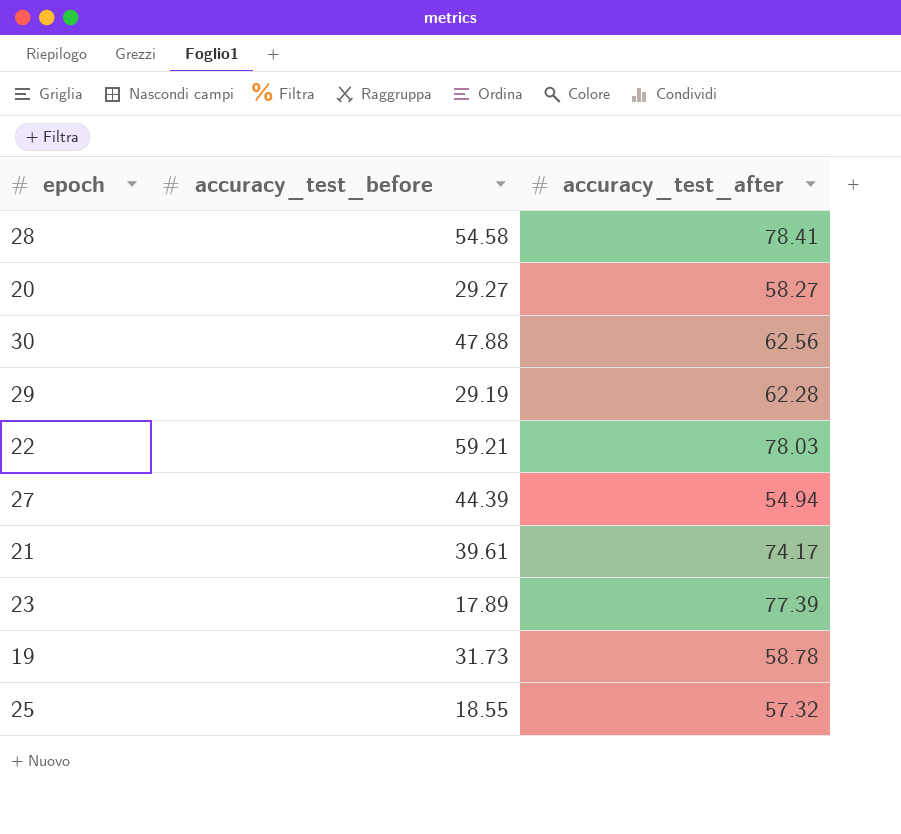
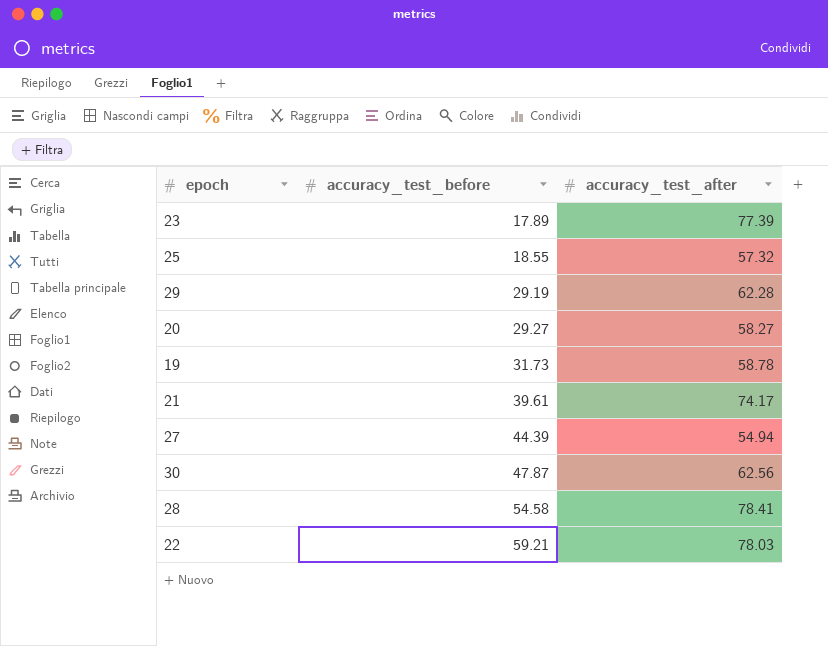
row order: none -> accuracy_test_before ascending
30 | accuracy_test_before: 47.88 -> 47.87

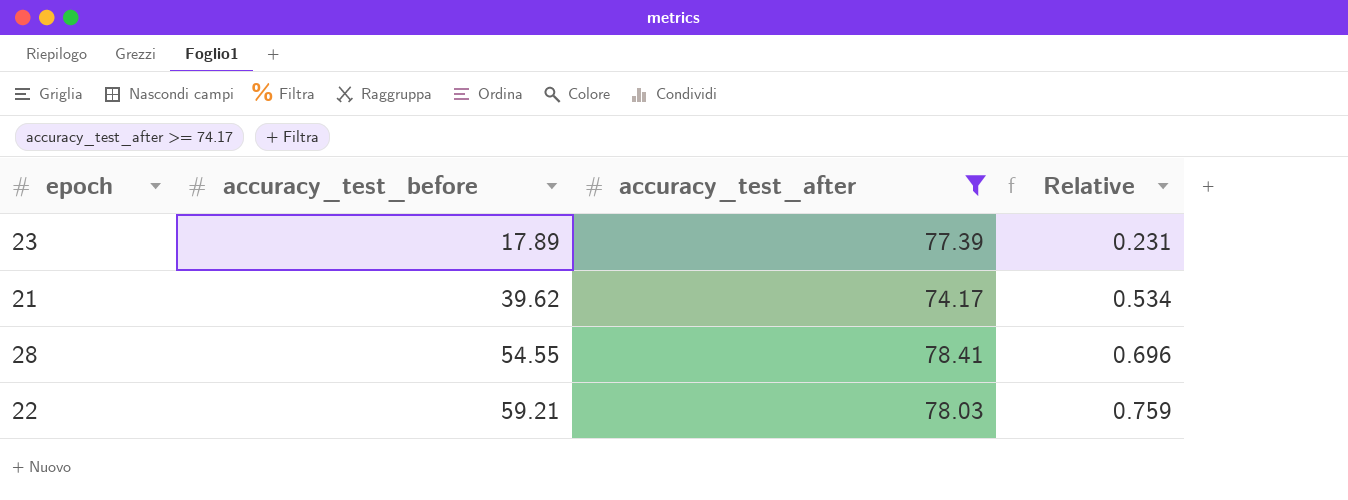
filter: none -> accuracy_test_after >= 74.17
column Relative | formula: none -> [accuracy_test_before] / [accuracy_test_after]
21 | accuracy_test_before: 39.61 -> 39.62
28 | accuracy_test_before: 54.58 -> 54.55

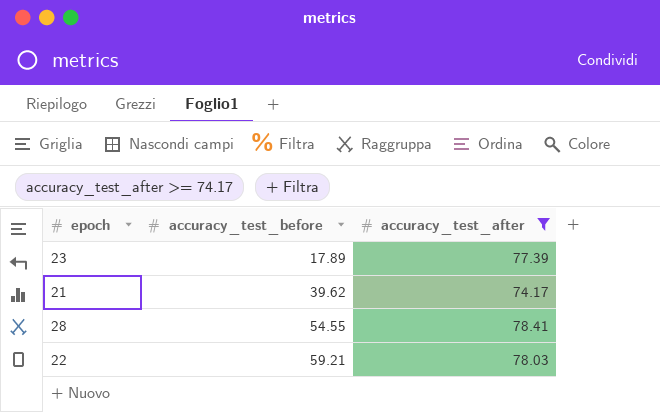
column Relative | formula: [accuracy_test_before] / [accuracy_test_after] -> none

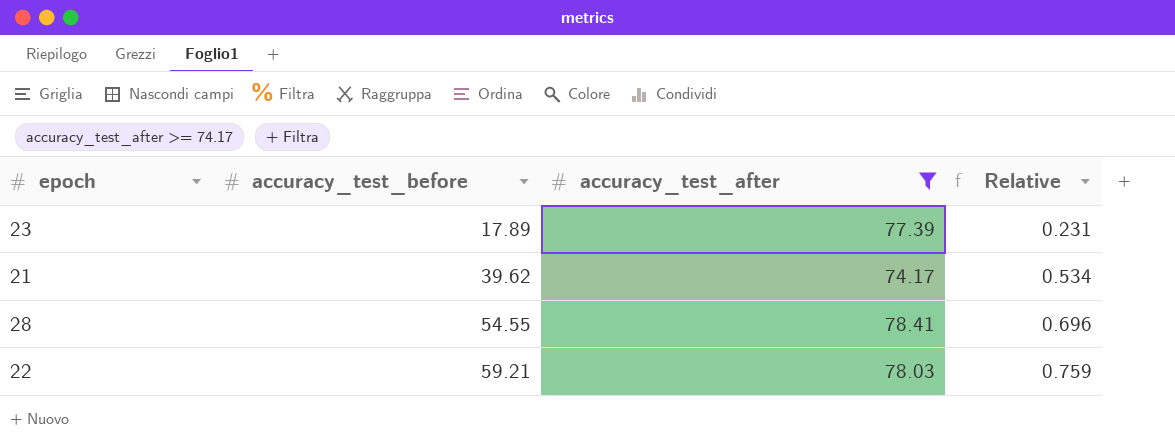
column Relative | formula: none -> [accuracy_test_before] / [accuracy_test_after]

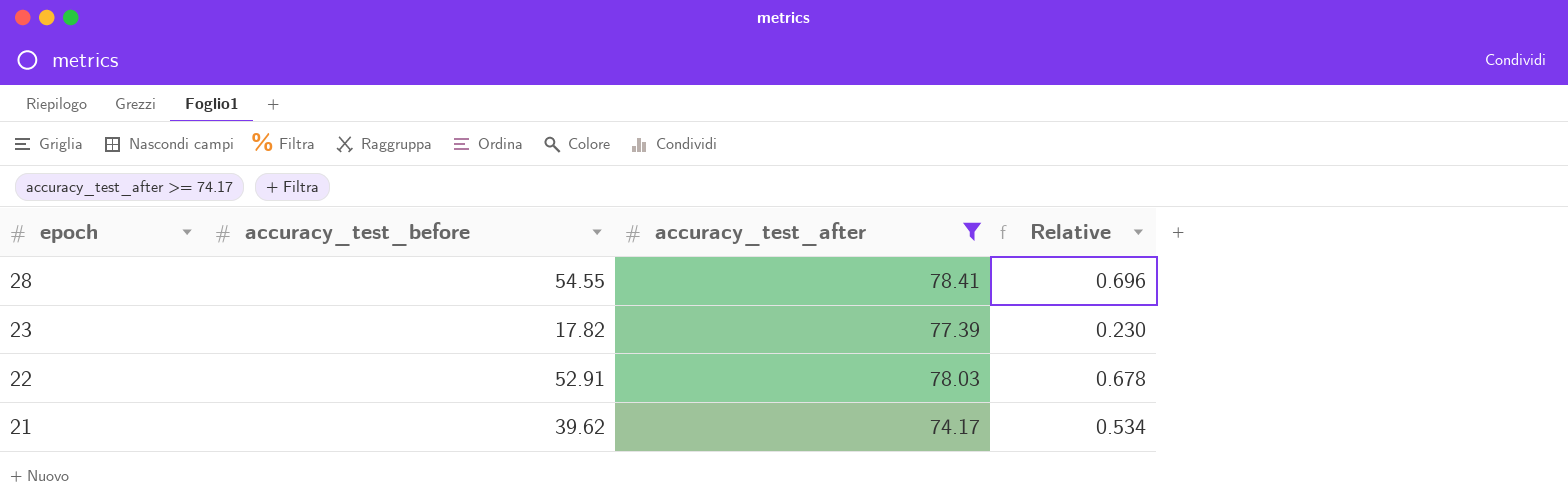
row order: accuracy_test_before ascending -> epoch descending
23 | accuracy_test_before: 17.89 -> 17.82
23 | Relative: 0.231 -> 0.230
22 | accuracy_test_before: 59.21 -> 52.91
22 | Relative: 0.759 -> 0.678

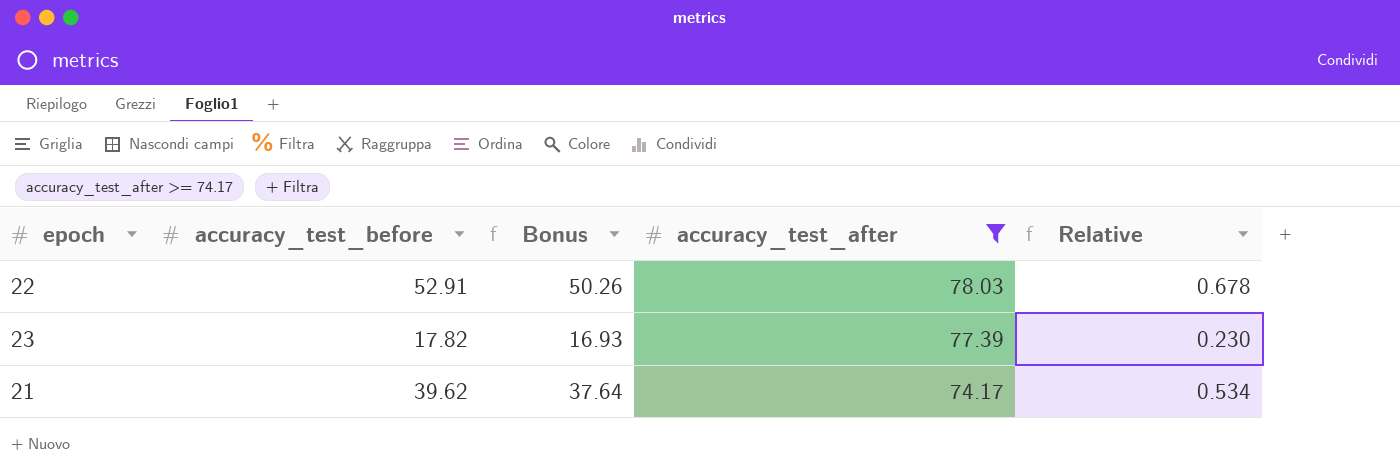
row order: epoch descending -> accuracy_test_after descending
column Bonus | formula: none -> [accuracy_test_before] * 0.95
row 28: 54.55 | 78.41 | 0.696 -> none

